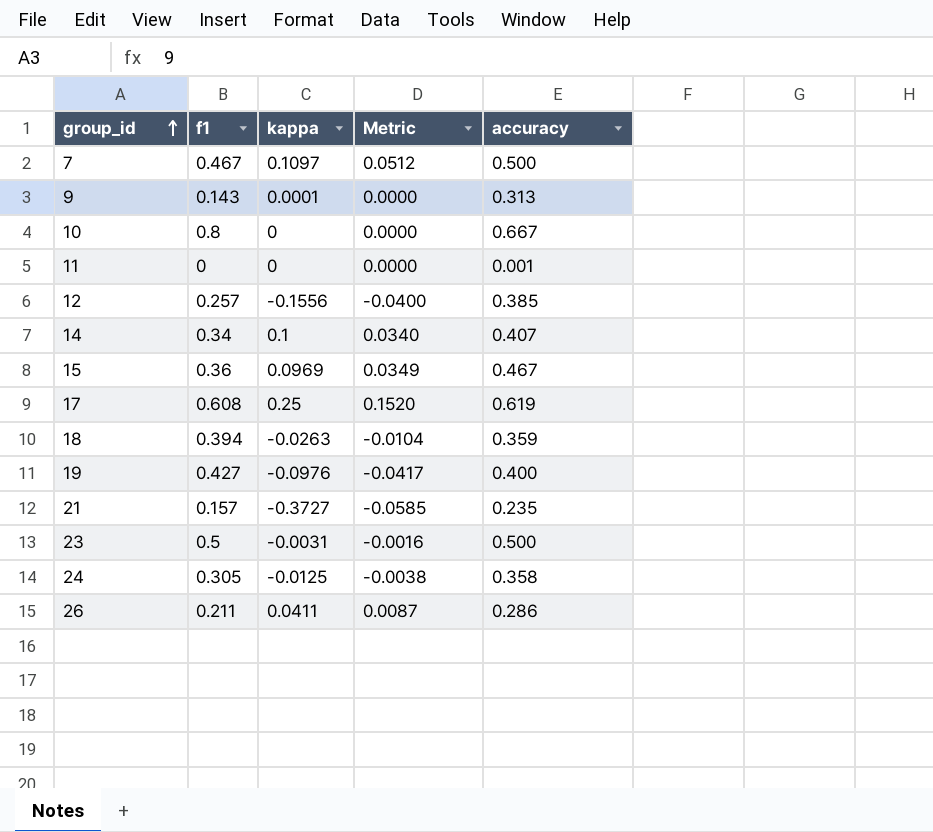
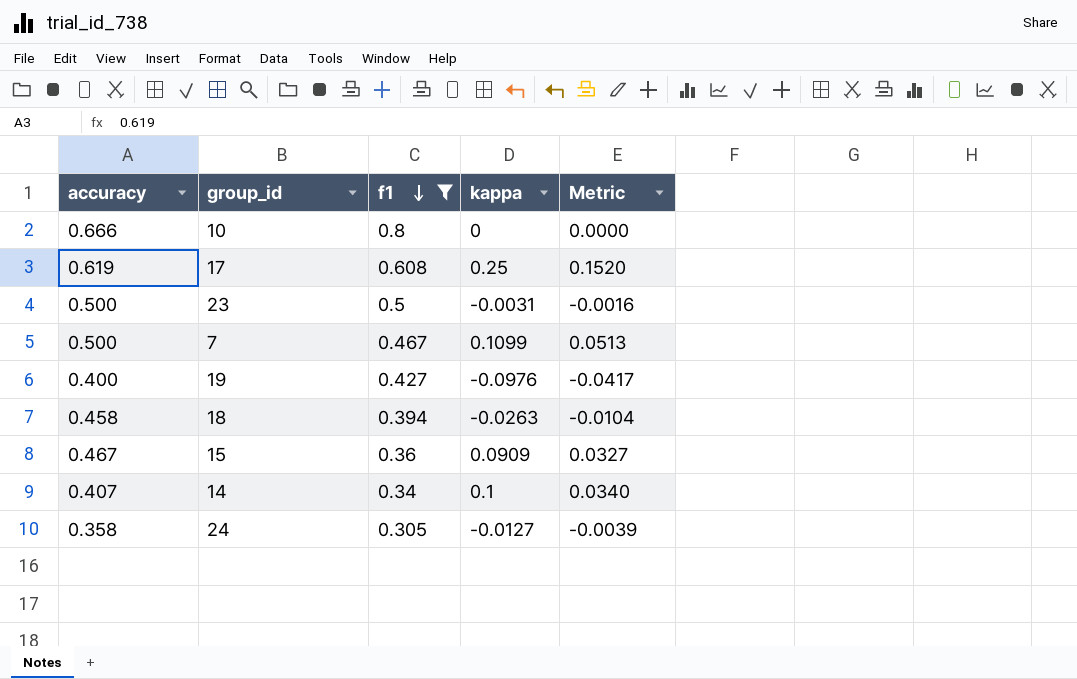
filter: none -> f1 >= 0.305
row order: group_id ascending -> f1 descending
column accuracy | position: 5 -> 1
10 | accuracy: 0.667 -> 0.666
7 | kappa: 0.1097 -> 0.1099
7 | Metric: 0.0512 -> 0.0513
18 | accuracy: 0.359 -> 0.458
15 | kappa: 0.0969 -> 0.0909
15 | Metric: 0.0349 -> 0.0327
24 | kappa: -0.0125 -> -0.0127
24 | Metric: -0.0038 -> -0.0039

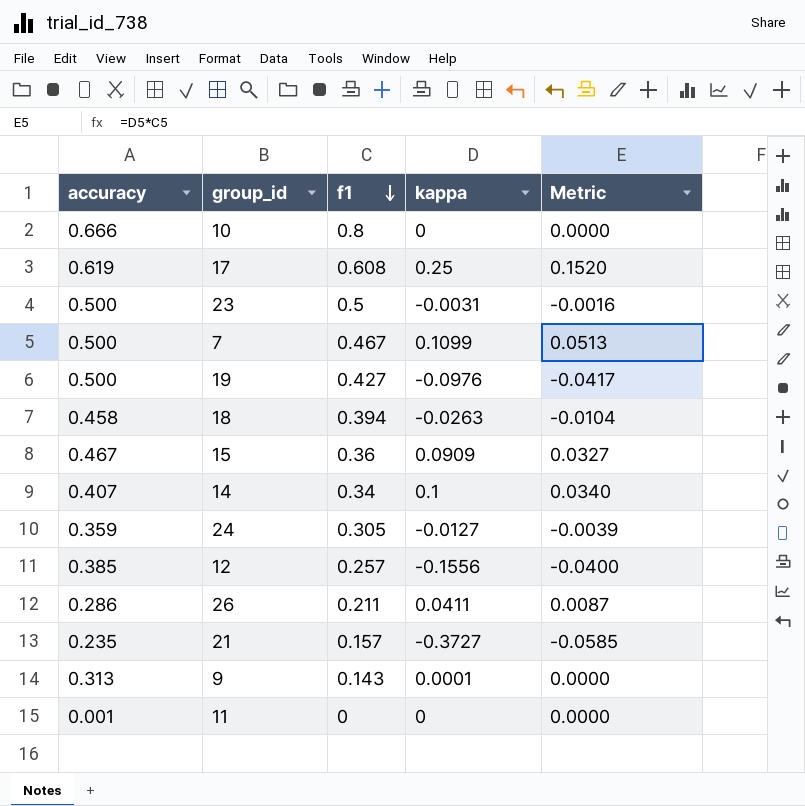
filter: f1 >= 0.305 -> none
19 | accuracy: 0.400 -> 0.500
24 | accuracy: 0.358 -> 0.359

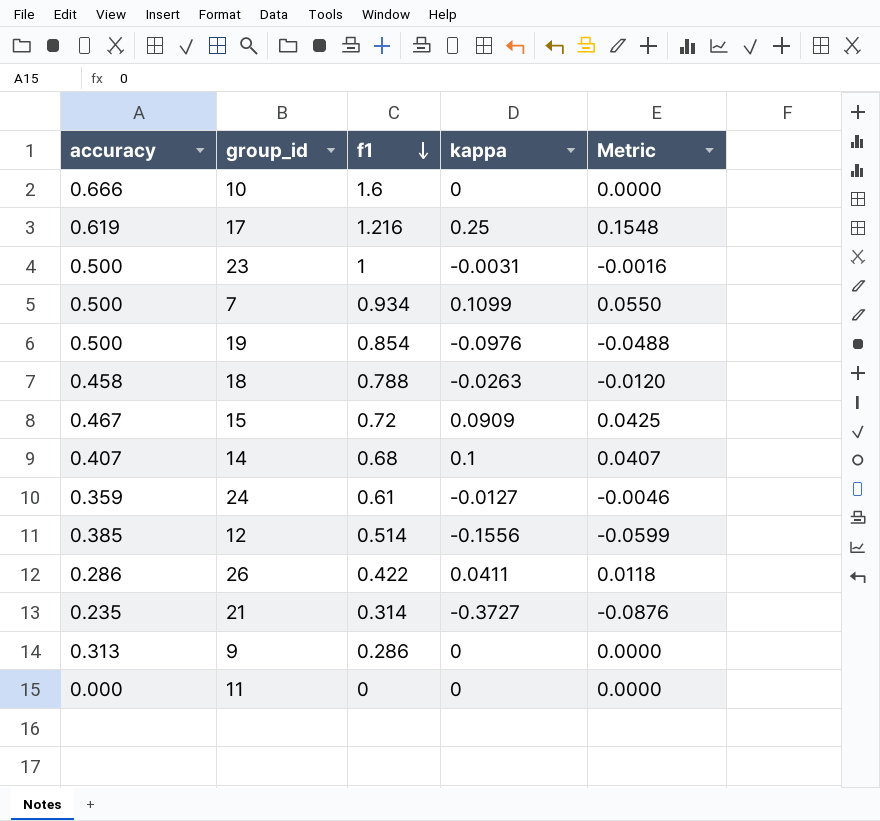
column Metric | formula: [f1] * [kappa] -> [accuracy] * [kappa]
10 | f1: 0.8 -> 1.6
17 | f1: 0.608 -> 1.216
23 | f1: 0.5 -> 1
7 | f1: 0.467 -> 0.934
19 | f1: 0.427 -> 0.854
18 | f1: 0.394 -> 0.788
15 | f1: 0.36 -> 0.72
14 | f1: 0.34 -> 0.68
24 | f1: 0.305 -> 0.61
12 | f1: 0.257 -> 0.514
26 | f1: 0.211 -> 0.422
21 | f1: 0.157 -> 0.314
9 | f1: 0.143 -> 0.286
9 | kappa: 0.0001 -> 0
11 | accuracy: 0.001 -> 0.000

